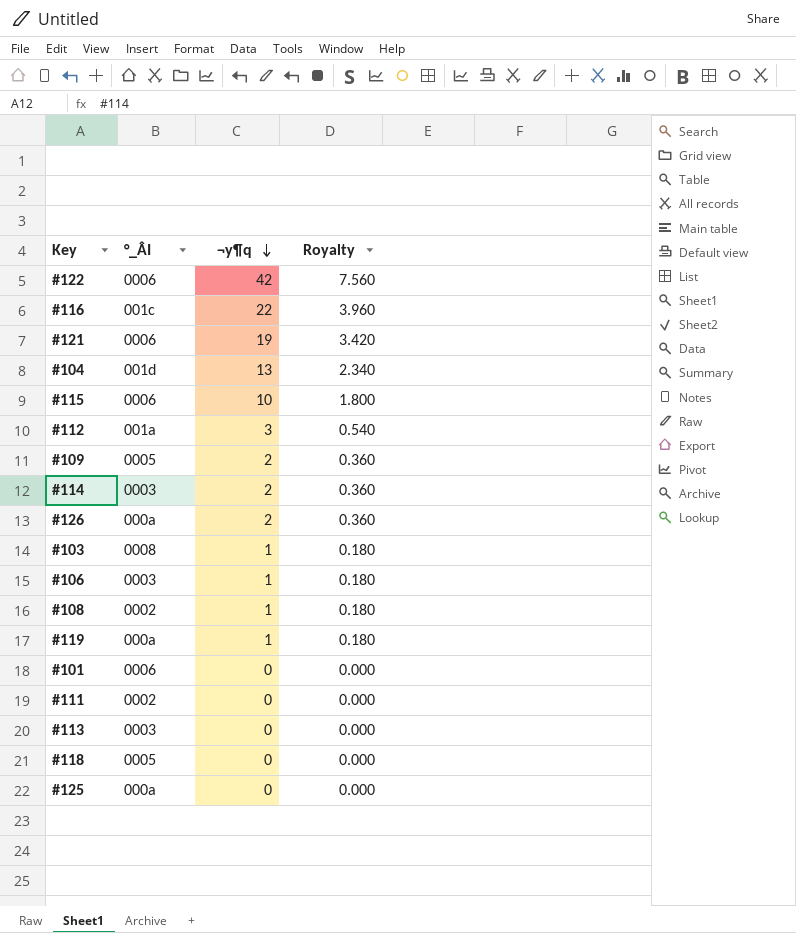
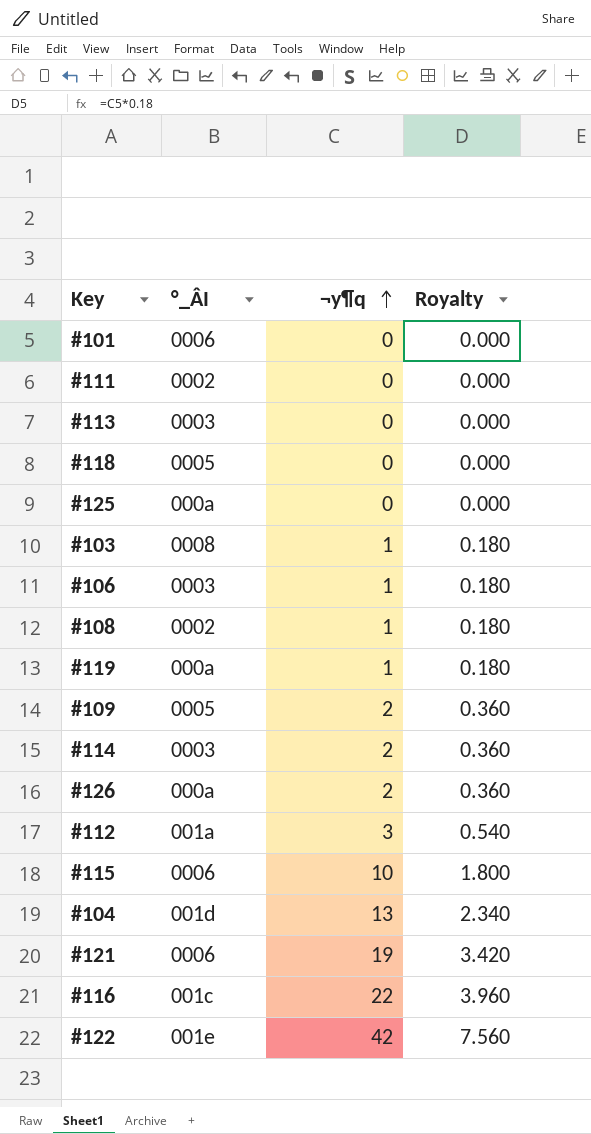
row order: ¬y¶q descending -> ¬y¶q ascending
#122 | °_ÂI: 0006 -> 001e

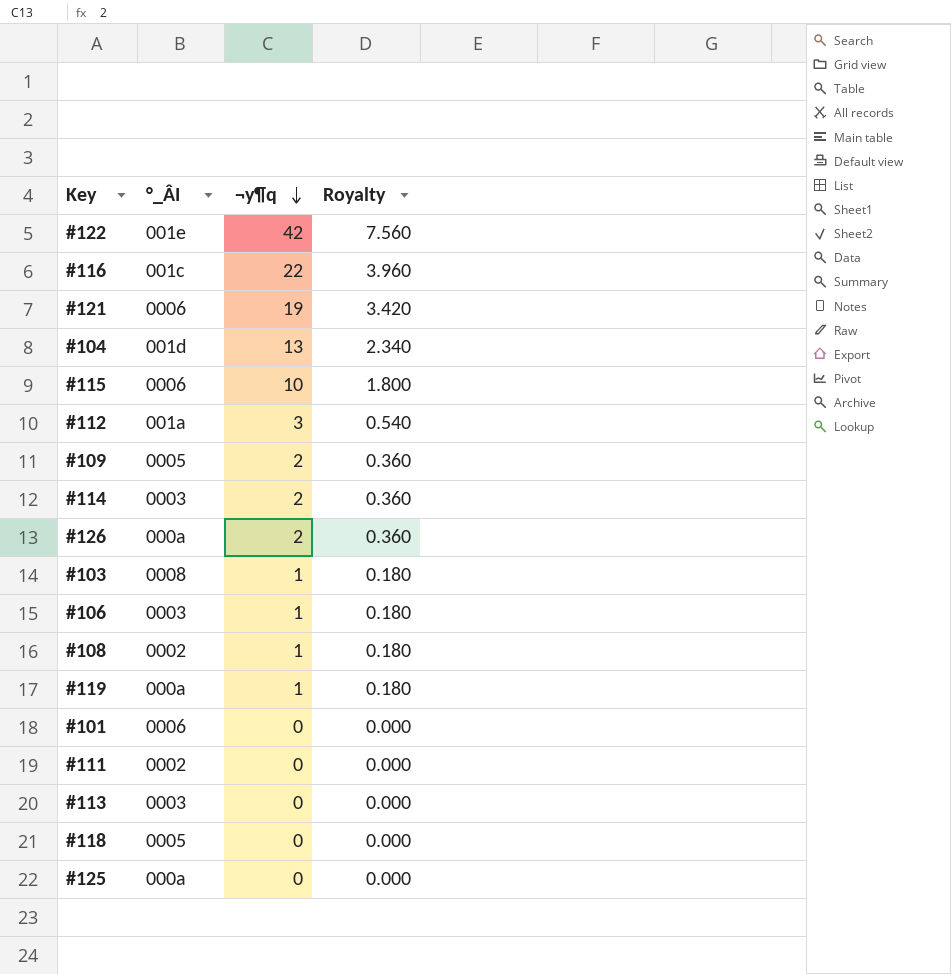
row order: ¬y¶q ascending -> ¬y¶q descending

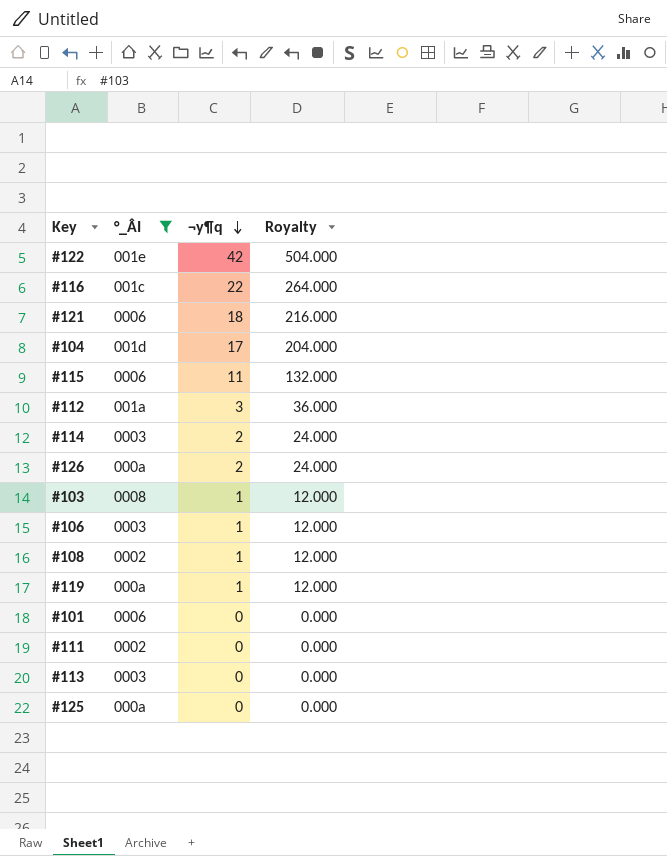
filter: none -> °_ÂI != 0005
column Royalty | formula: [¬y¶q] * 0.18 -> [¬y¶q] * 12
#121 | ¬y¶q: 19 -> 18
#104 | ¬y¶q: 13 -> 17
#115 | ¬y¶q: 10 -> 11

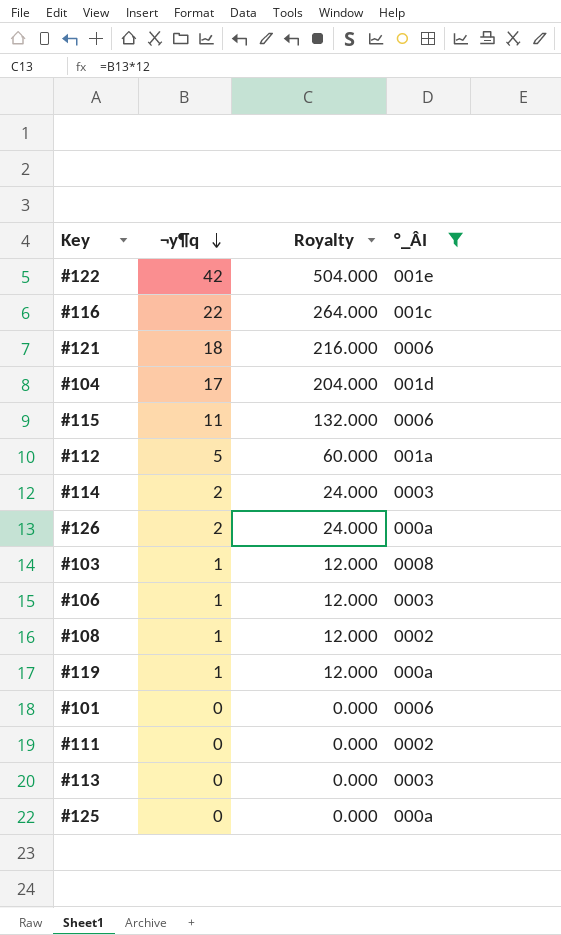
column °_ÂI | position: 2 -> 4
#112 | ¬y¶q: 3 -> 5
#112 | Royalty: 36.000 -> 60.000

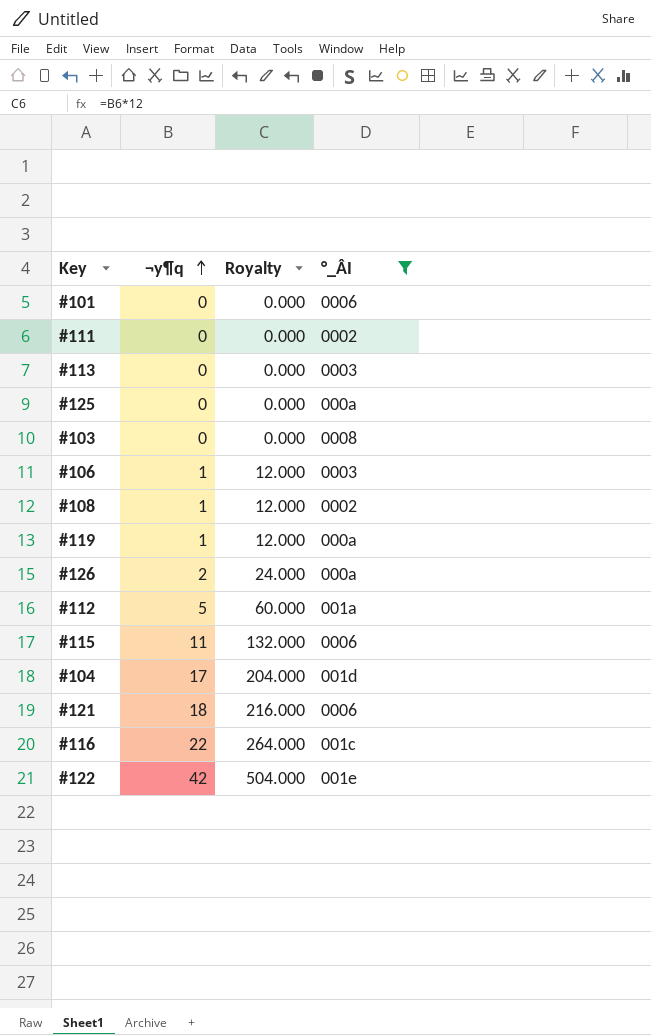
row order: ¬y¶q descending -> ¬y¶q ascending
row #114: 2 | 24.000 | 0003 -> none
#103 | ¬y¶q: 1 -> 0
#103 | Royalty: 12.000 -> 0.000

